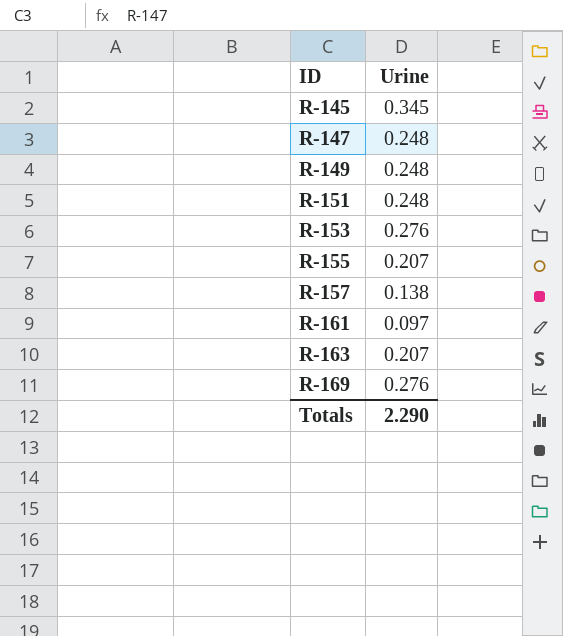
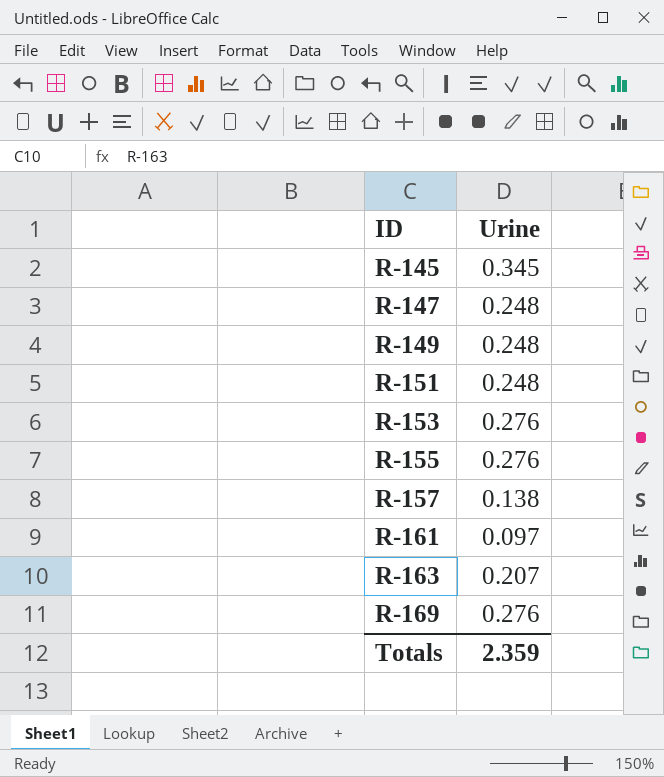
R-155 | Urine: 0.207 -> 0.276
Totals | Urine: 2.290 -> 2.359

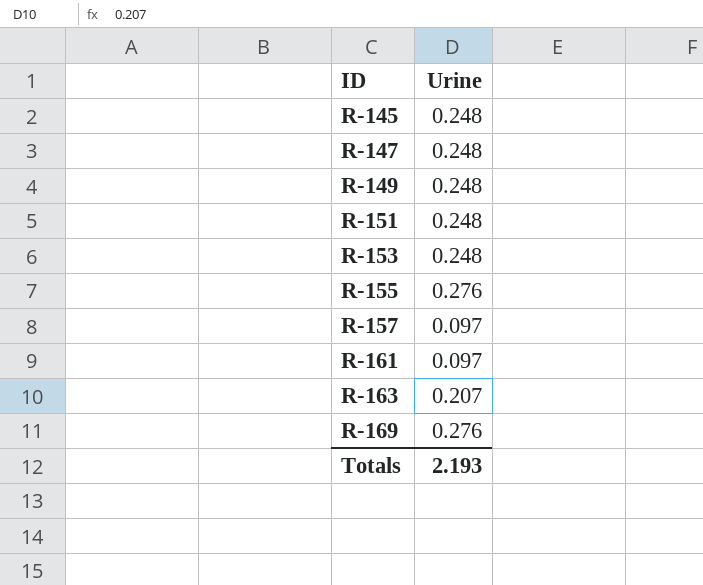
R-145 | Urine: 0.345 -> 0.248
R-153 | Urine: 0.276 -> 0.248
R-157 | Urine: 0.138 -> 0.097
Totals | Urine: 2.359 -> 2.193

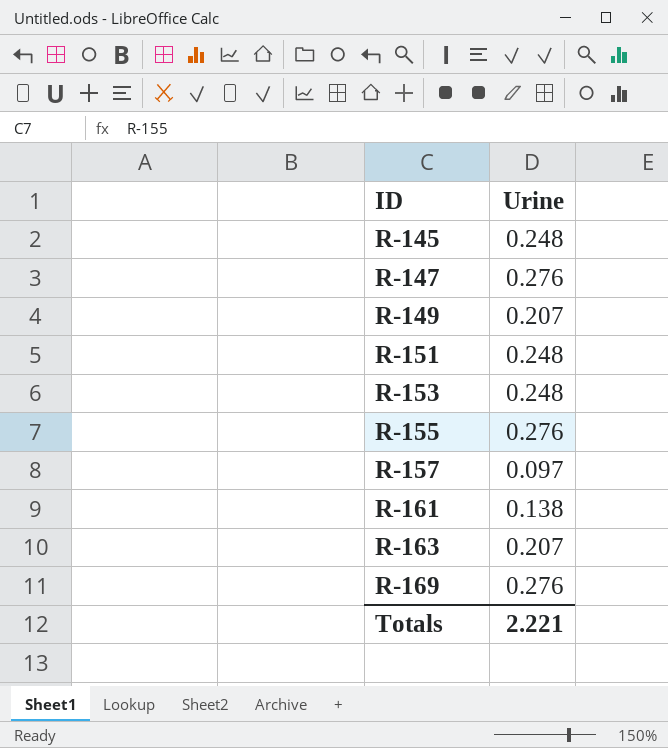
R-147 | Urine: 0.248 -> 0.276
R-149 | Urine: 0.248 -> 0.207
R-161 | Urine: 0.097 -> 0.138
Totals | Urine: 2.193 -> 2.221

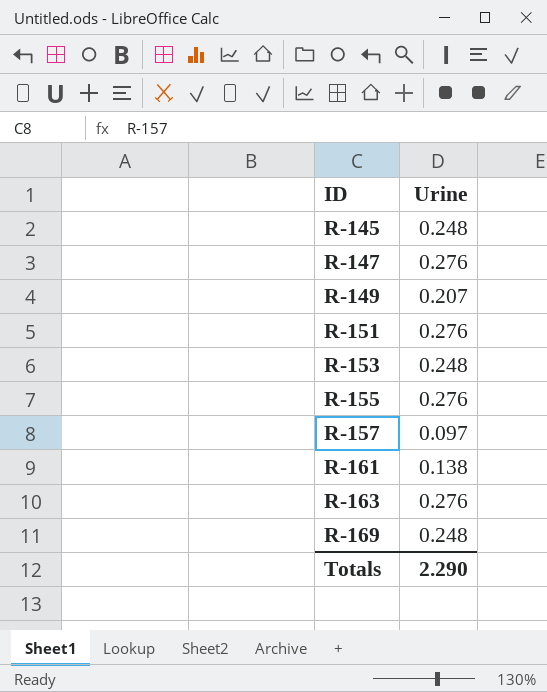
R-151 | Urine: 0.248 -> 0.276
R-163 | Urine: 0.207 -> 0.276
R-169 | Urine: 0.276 -> 0.248
Totals | Urine: 2.221 -> 2.290

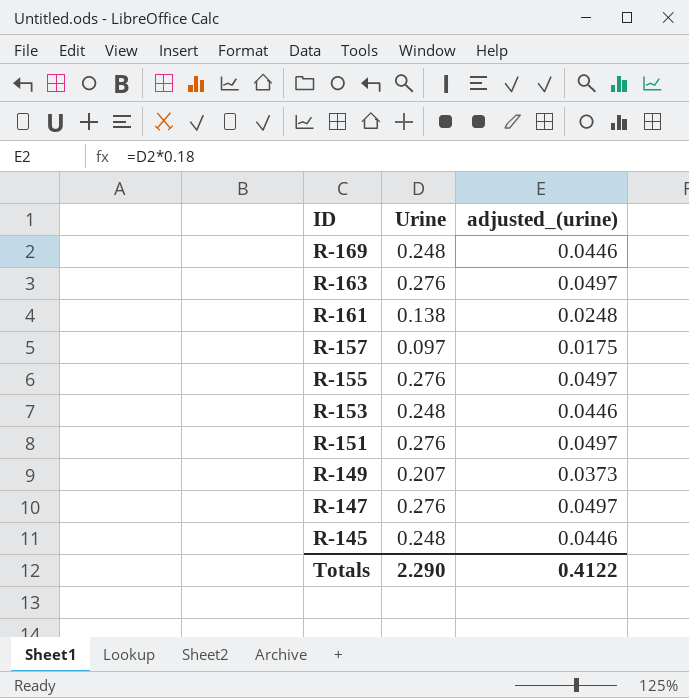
row order: ID ascending -> ID descending
column adjusted_(urine) | formula: none -> [Urine] * 0.18

